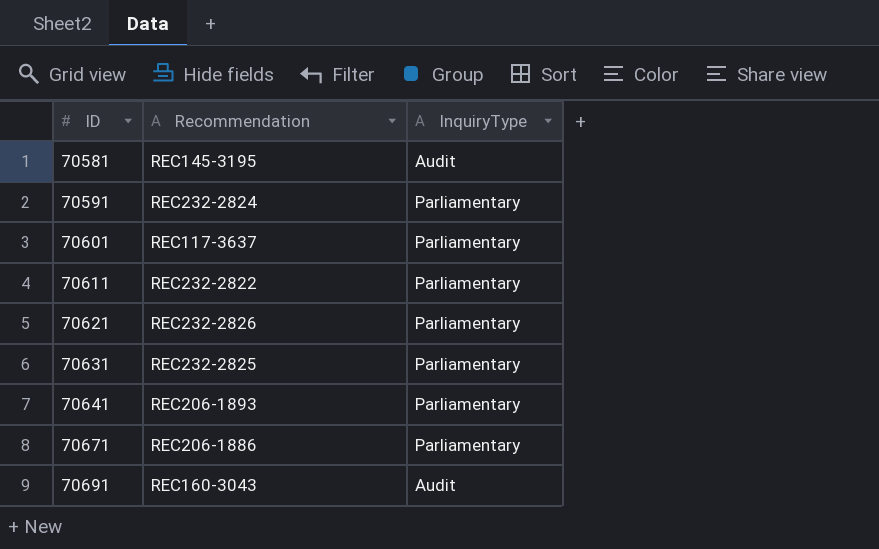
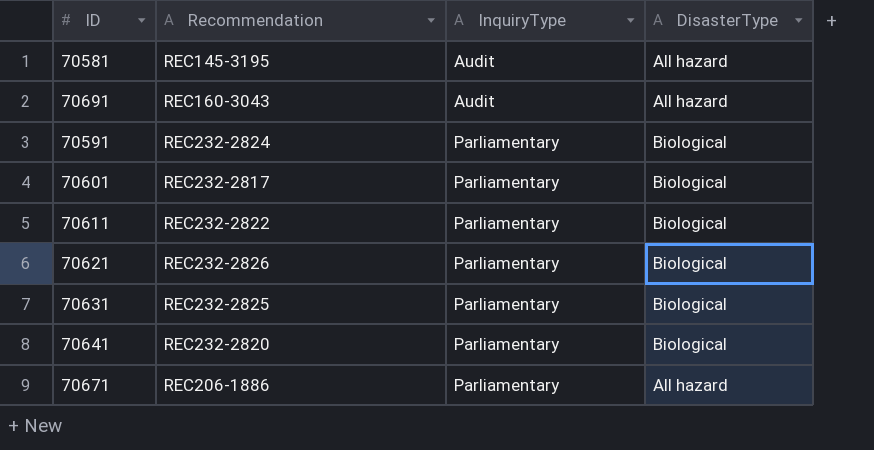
row order: ID ascending -> InquiryType ascending
column DisasterType | position: none -> 4
70601 | Recommendation: REC117-3637 -> REC232-2817
70641 | Recommendation: REC206-1893 -> REC232-2820

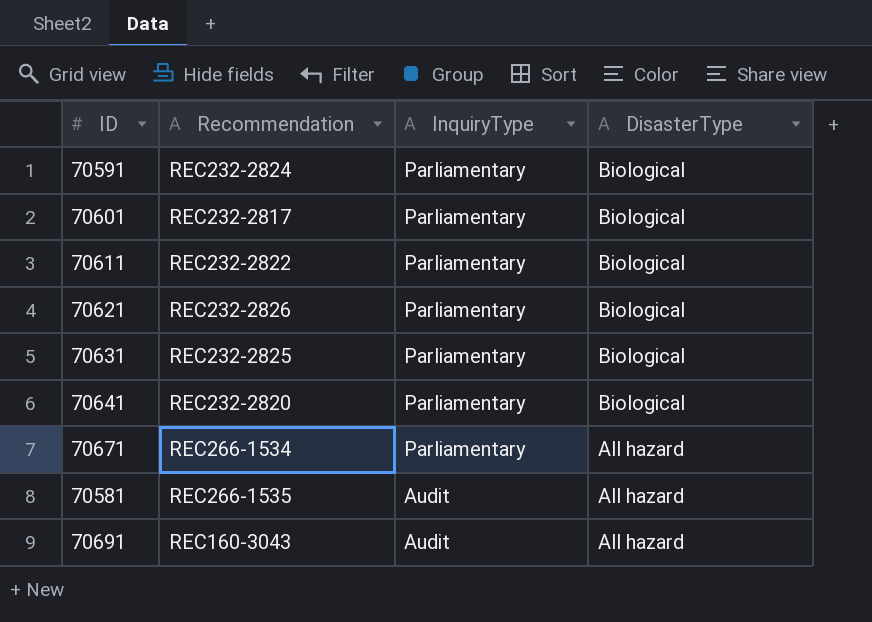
row order: InquiryType ascending -> InquiryType descending
70671 | Recommendation: REC206-1886 -> REC266-1534
70581 | Recommendation: REC145-3195 -> REC266-1535

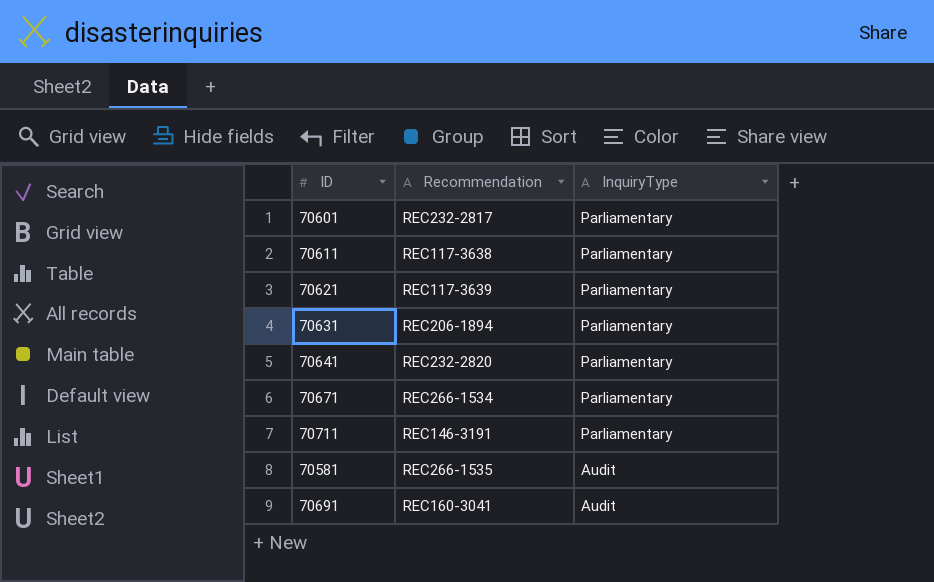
column DisasterType | position: 4 -> none
row 70591: REC232-2824 | Parliamentary | Biological -> none
70611 | Recommendation: REC232-2822 -> REC117-3638
70621 | Recommendation: REC232-2826 -> REC117-3639
70631 | Recommendation: REC232-2825 -> REC206-1894
row 70711: none -> REC146-3191 | Parliamentary
70691 | Recommendation: REC160-3043 -> REC160-3041

